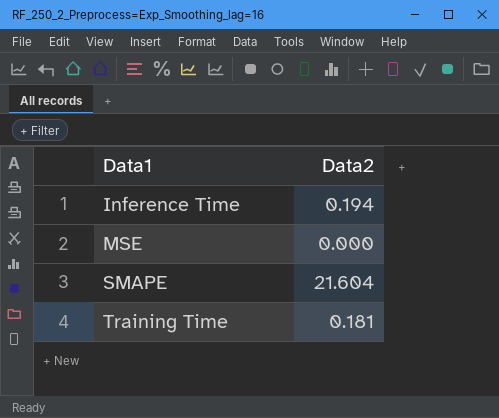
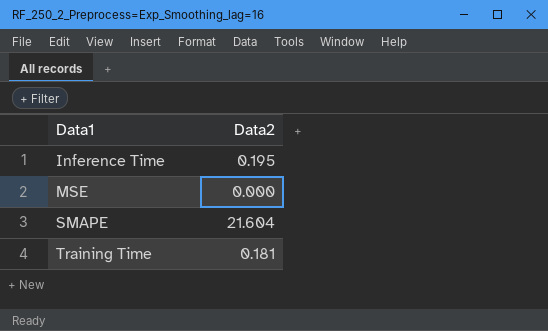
Inference Time | Data2: 0.194 -> 0.195

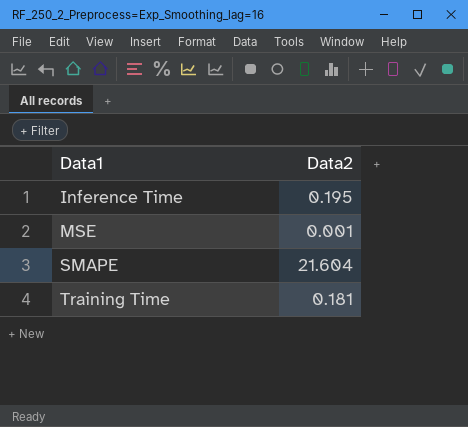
MSE | Data2: 0.000 -> 0.001

